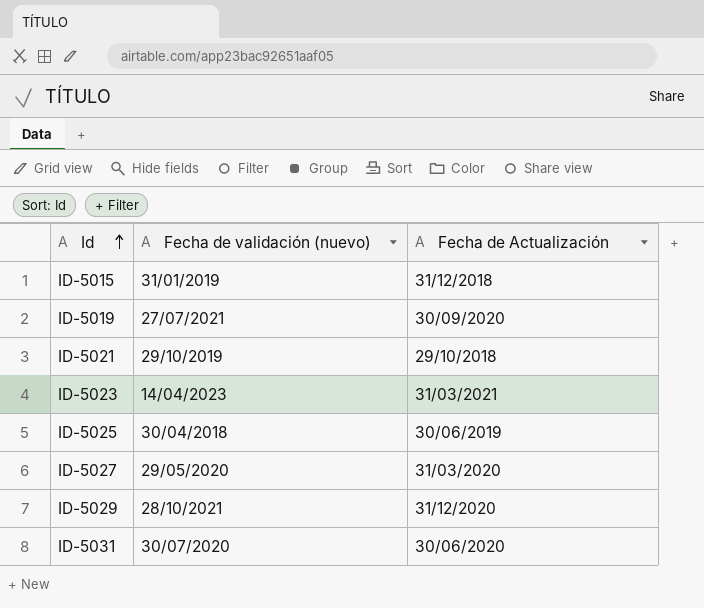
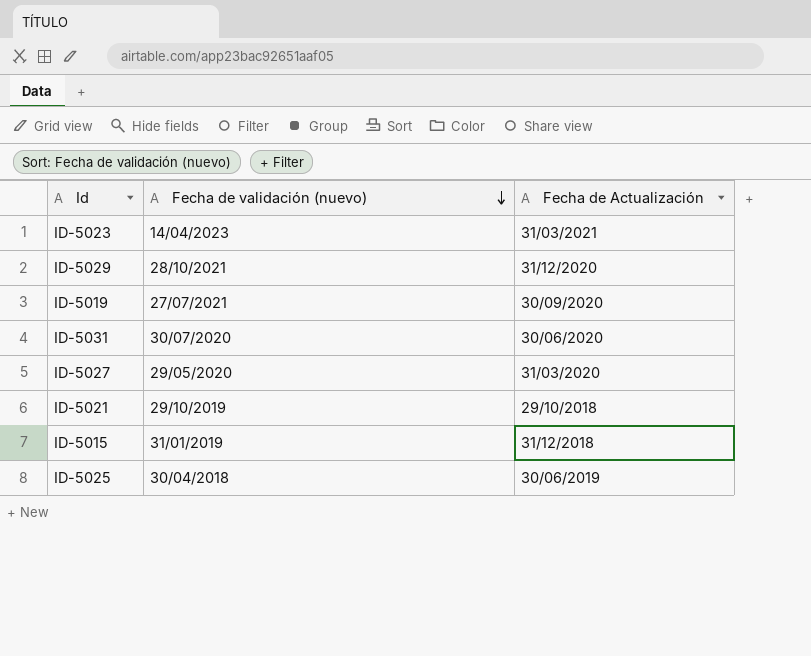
row order: Id ascending -> Fecha de validación (nuevo) descending

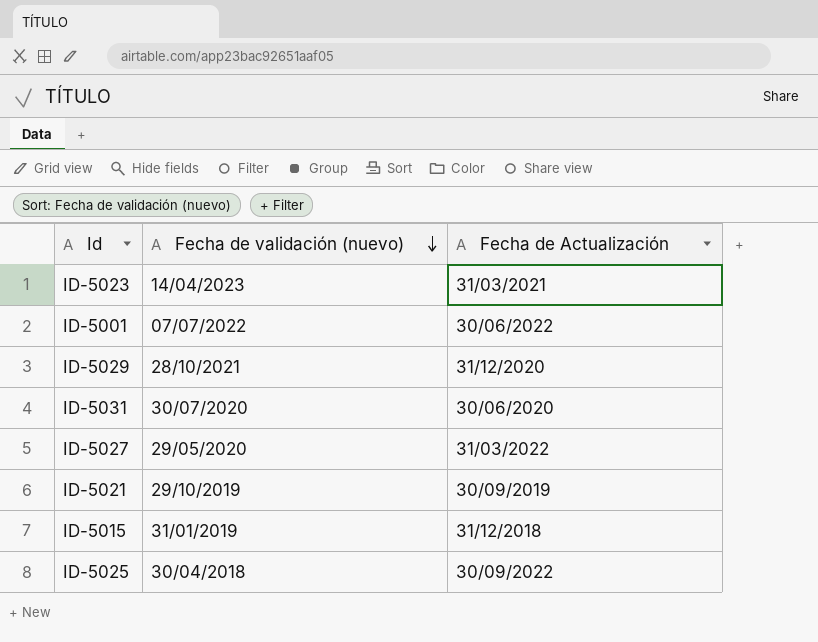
row ID-5019: 27/07/2021 | 30/09/2020 -> none
row ID-5001: none -> 07/07/2022 | 30/06/2022
ID-5027 | Fecha de Actualización: 31/03/2020 -> 31/03/2022
ID-5021 | Fecha de Actualización: 29/10/2018 -> 30/09/2019
ID-5025 | Fecha de Actualización: 30/06/2019 -> 30/09/2022

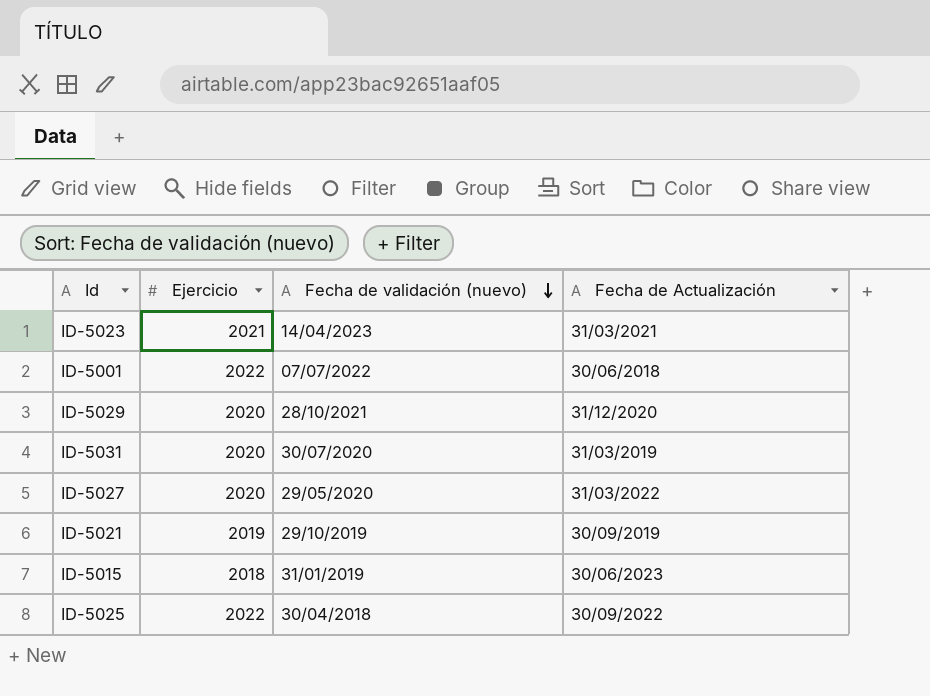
column Ejercicio | position: none -> 2
ID-5001 | Fecha de Actualización: 30/06/2022 -> 30/06/2018
ID-5031 | Fecha de Actualización: 30/06/2020 -> 31/03/2019
ID-5015 | Fecha de Actualización: 31/12/2018 -> 30/06/2023

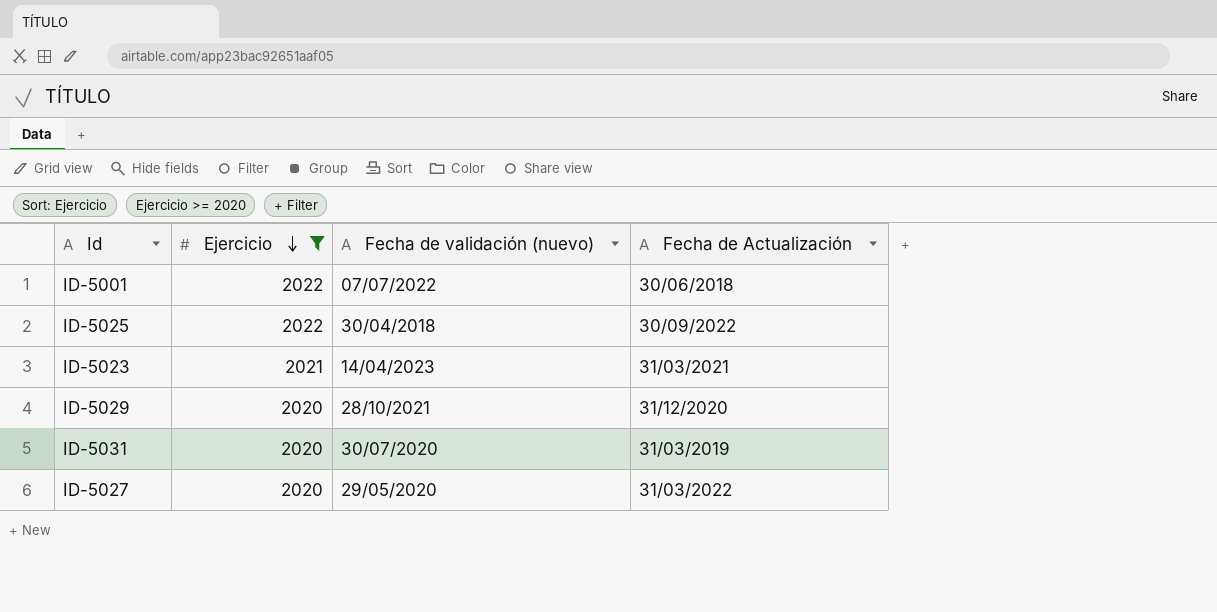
filter: none -> Ejercicio >= 2020
row order: Fecha de validación (nuevo) descending -> Ejercicio descending

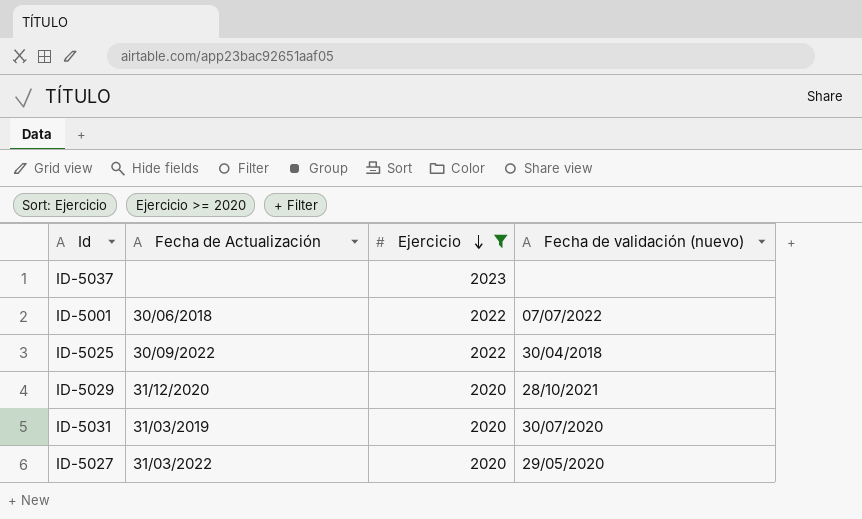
column Fecha de Actualización | position: 4 -> 2
row ID-5023: 2021 | 14/04/2023 | 31/03/2021 -> none
row ID-5037: none -> none | 2023 | none

